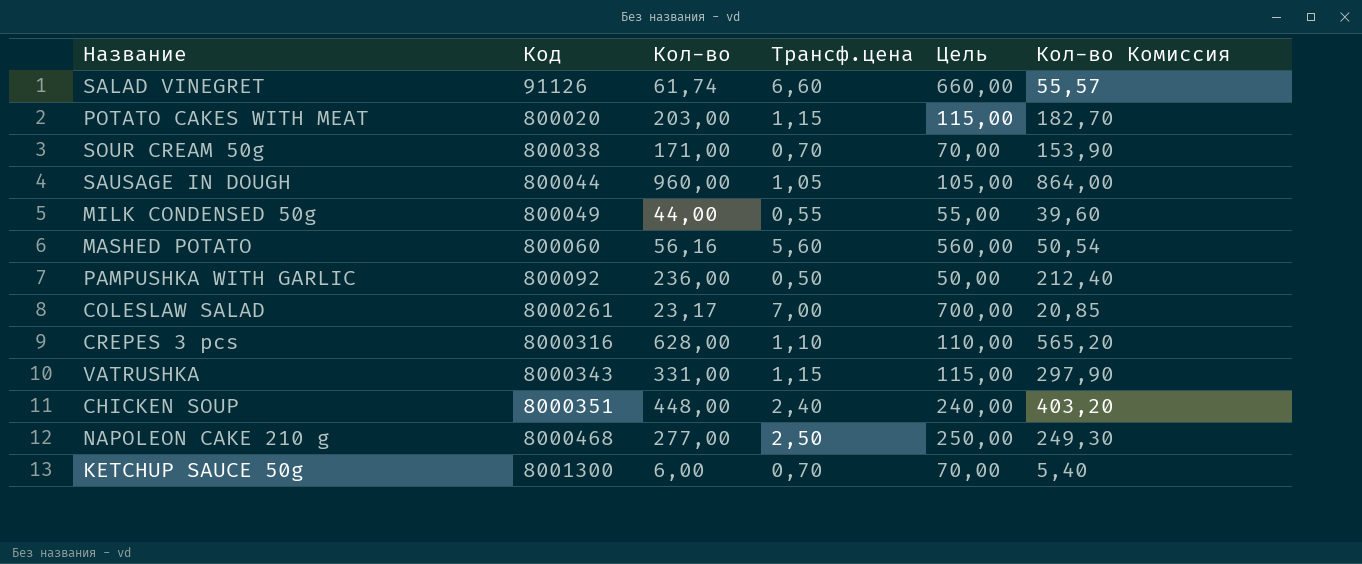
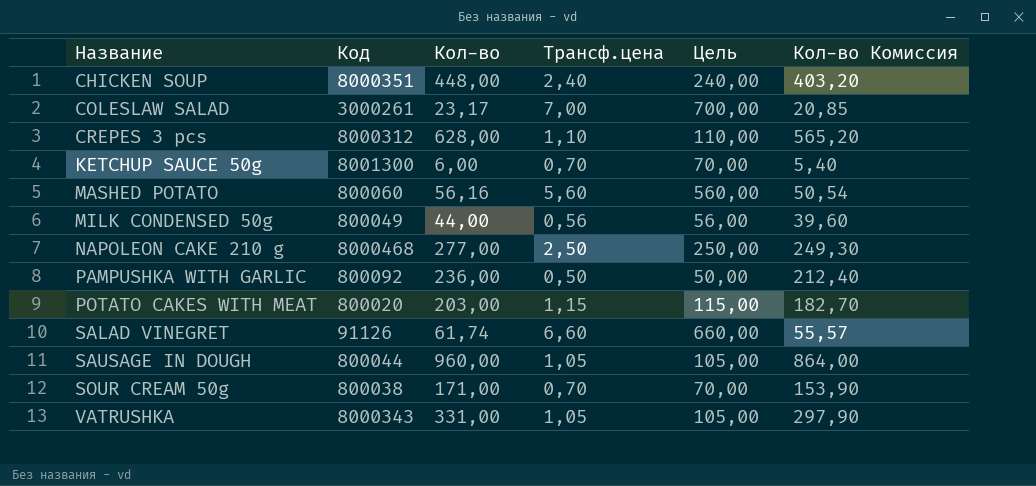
row order: Код ascending -> Название ascending
COLESLAW SALAD | Код: 8000261 -> 3000261
CREPES 3 pcs | Код: 8000316 -> 8000312
MILK CONDENSED 50g | Трансф.цена: 0,55 -> 0,56
MILK CONDENSED 50g | Цель: 55,00 -> 56,00
VATRUSHKA | Трансф.цена: 1,15 -> 1,05
VATRUSHKA | Цель: 115,00 -> 105,00

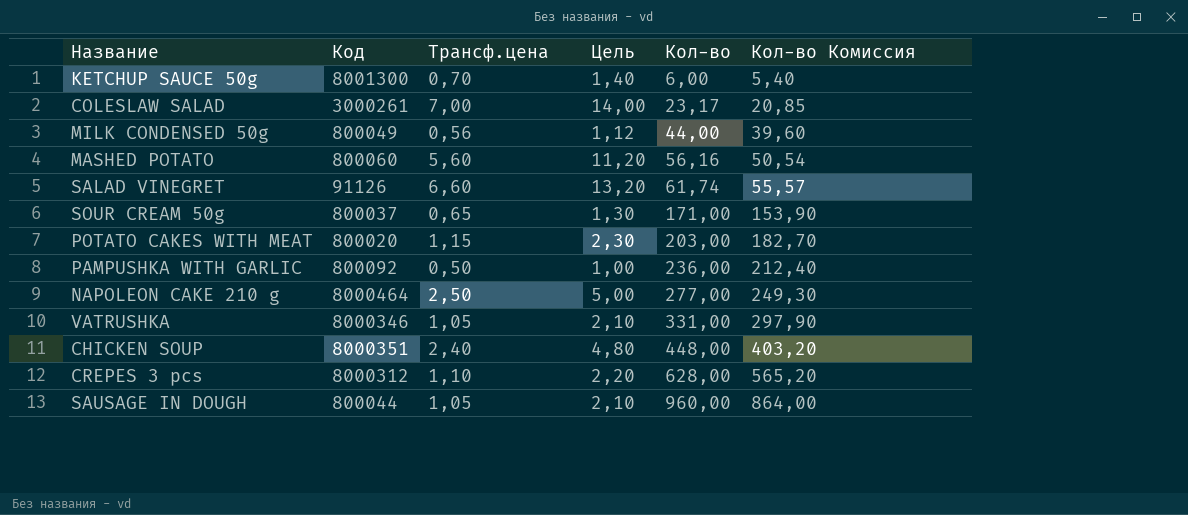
row order: Название ascending -> Кол-во ascending
column Цель | formula: [Трансф.цена] * 100 -> [Трансф.цена] * 2
column Кол-во | position: 3 -> 5
SOUR CREAM 50g | Код: 800038 -> 800037
SOUR CREAM 50g | Трансф.цена: 0,70 -> 0,65
NAPOLEON CAKE 210 g | Код: 8000468 -> 8000464
VATRUSHKA | Код: 8000343 -> 8000346

